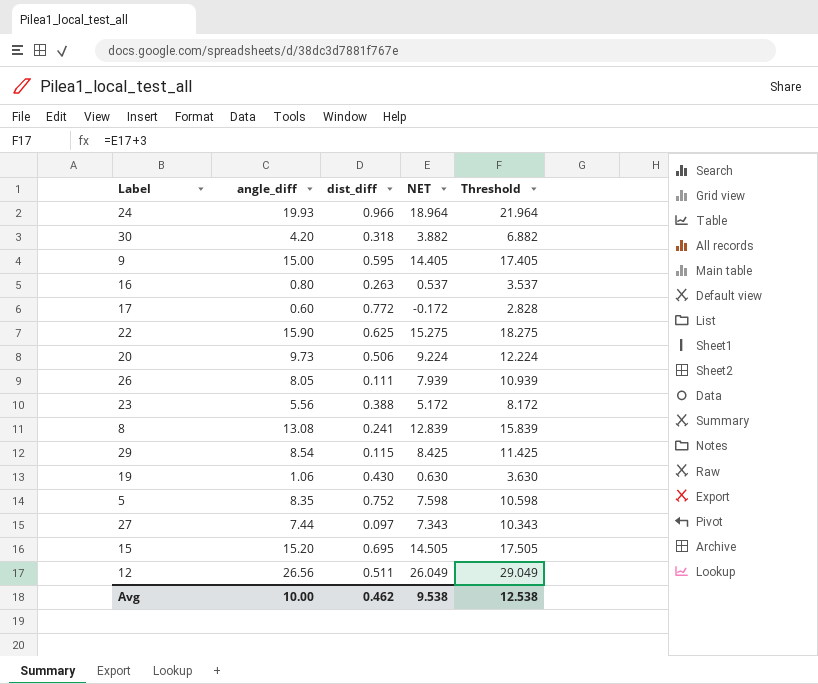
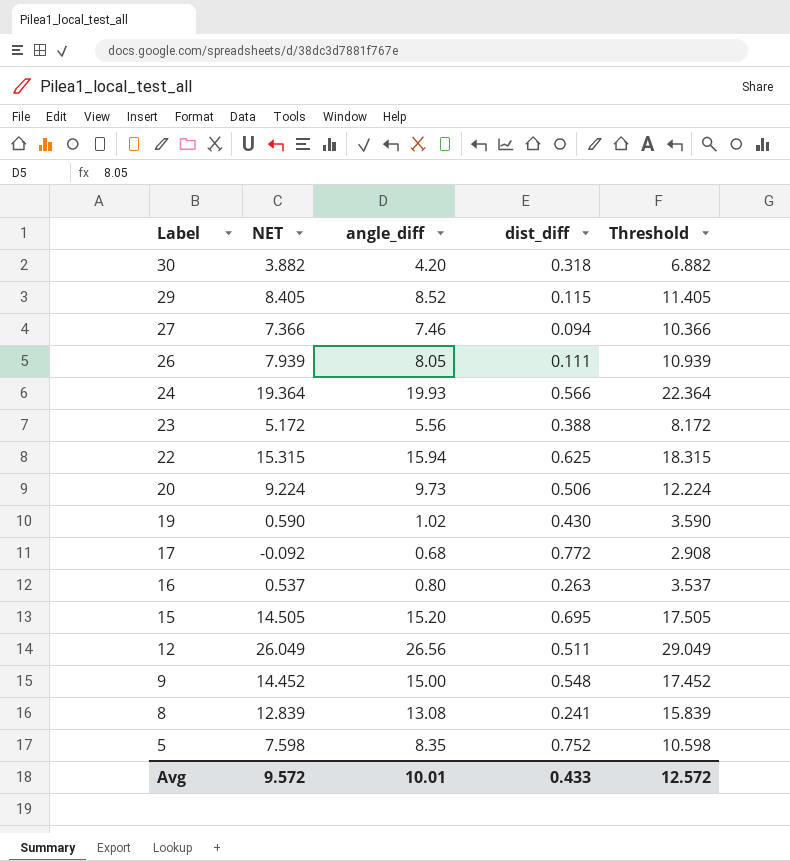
row order: none -> Label descending
column NET | position: 4 -> 2
29 | NET: 8.425 -> 8.405
29 | angle_diff: 8.54 -> 8.52
29 | Threshold: 11.425 -> 11.405
27 | NET: 7.343 -> 7.366
27 | angle_diff: 7.44 -> 7.46
27 | dist_diff: 0.097 -> 0.094
27 | Threshold: 10.343 -> 10.366
24 | NET: 18.964 -> 19.364
24 | dist_diff: 0.966 -> 0.566
24 | Threshold: 21.964 -> 22.364
22 | NET: 15.275 -> 15.315
22 | angle_diff: 15.90 -> 15.94
22 | Threshold: 18.275 -> 18.315
19 | NET: 0.630 -> 0.590
19 | angle_diff: 1.06 -> 1.02
19 | Threshold: 3.630 -> 3.590
17 | NET: -0.172 -> -0.092
17 | angle_diff: 0.60 -> 0.68
17 | Threshold: 2.828 -> 2.908
9 | NET: 14.405 -> 14.452
9 | dist_diff: 0.595 -> 0.548
9 | Threshold: 17.405 -> 17.452
Avg | NET: 9.538 -> 9.572
Avg | angle_diff: 10.00 -> 10.01
Avg | dist_diff: 0.462 -> 0.433
Avg | Threshold: 12.538 -> 12.572

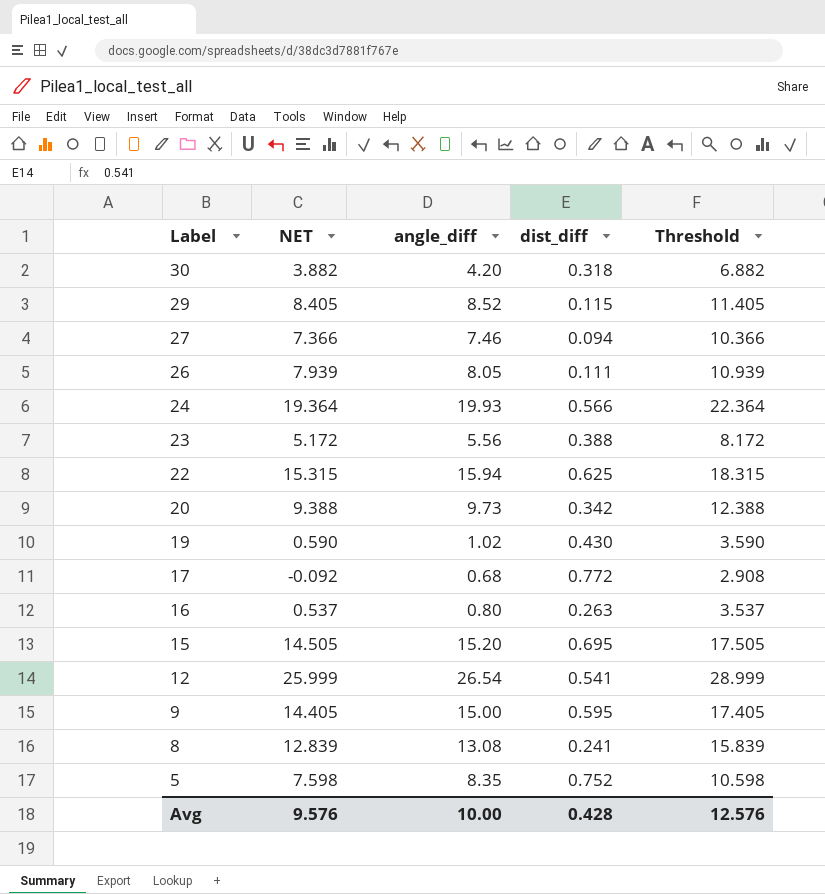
20 | NET: 9.224 -> 9.388
20 | dist_diff: 0.506 -> 0.342
20 | Threshold: 12.224 -> 12.388
12 | NET: 26.049 -> 25.999
12 | angle_diff: 26.56 -> 26.54
12 | dist_diff: 0.511 -> 0.541
12 | Threshold: 29.049 -> 28.999
9 | NET: 14.452 -> 14.405
9 | dist_diff: 0.548 -> 0.595
9 | Threshold: 17.452 -> 17.405
Avg | NET: 9.572 -> 9.576
Avg | angle_diff: 10.01 -> 10.00
Avg | dist_diff: 0.433 -> 0.428
Avg | Threshold: 12.572 -> 12.576

